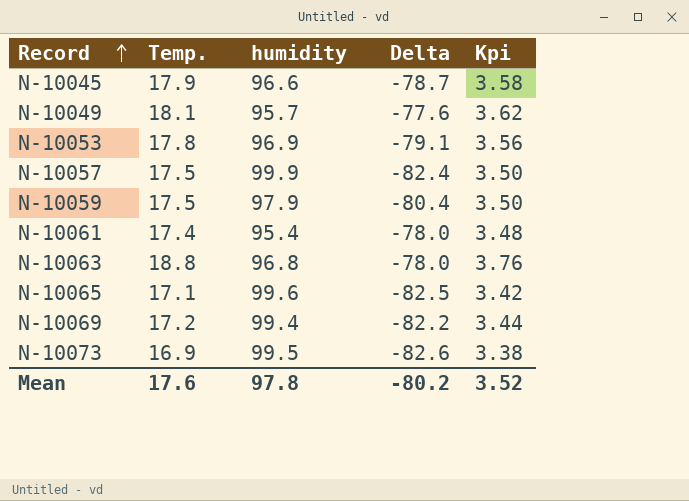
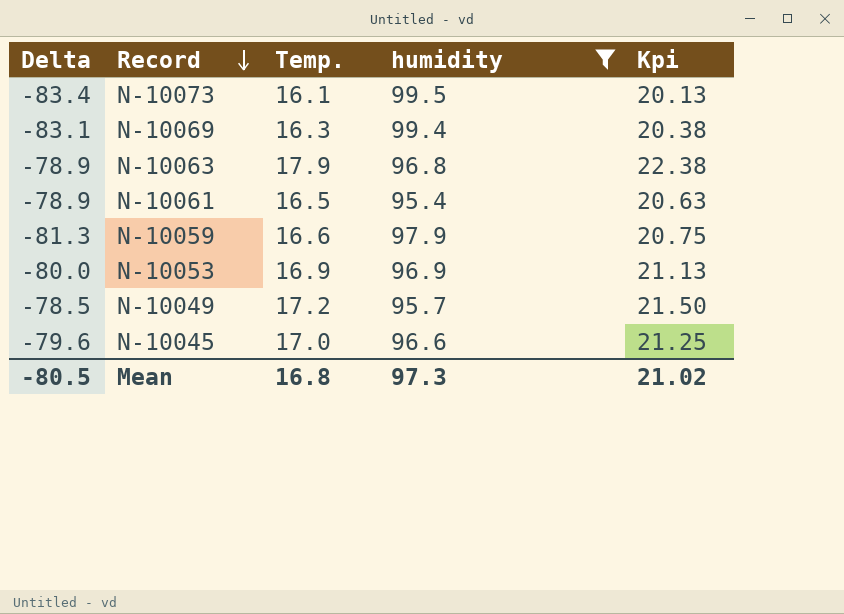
filter: none -> humidity <= 99.5
row order: Record ascending -> Record descending
column Delta | position: 4 -> 1
column Kpi | formula: [Temp.] * 0.2 -> [Temp.] * 1.25
N-10073 | Delta: -82.6 -> -83.4
N-10073 | Temp.: 16.9 -> 16.1
N-10069 | Delta: -82.2 -> -83.1
N-10069 | Temp.: 17.2 -> 16.3
N-10063 | Delta: -78.0 -> -78.9
N-10063 | Temp.: 18.8 -> 17.9
N-10061 | Delta: -78.0 -> -78.9
N-10061 | Temp.: 17.4 -> 16.5
N-10059 | Delta: -80.4 -> -81.3
N-10059 | Temp.: 17.5 -> 16.6
N-10053 | Delta: -79.1 -> -80.0
N-10053 | Temp.: 17.8 -> 16.9
N-10049 | Delta: -77.6 -> -78.5
N-10049 | Temp.: 18.1 -> 17.2
N-10045 | Delta: -78.7 -> -79.6
N-10045 | Temp.: 17.9 -> 17.0
Mean | Delta: -80.2 -> -80.5
Mean | Temp.: 17.6 -> 16.8
Mean | humidity: 97.8 -> 97.3
Mean | Kpi: 3.52 -> 21.02

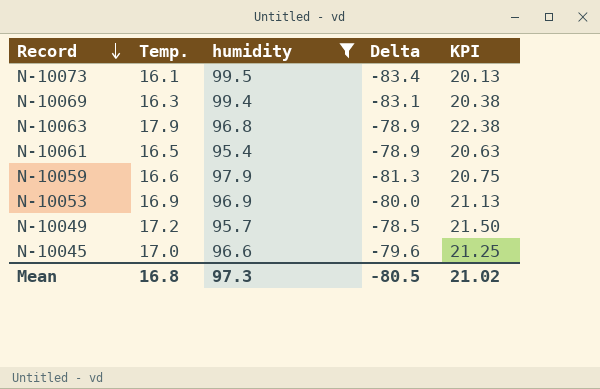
column Delta | position: 1 -> 4
column name: Kpi -> KPI

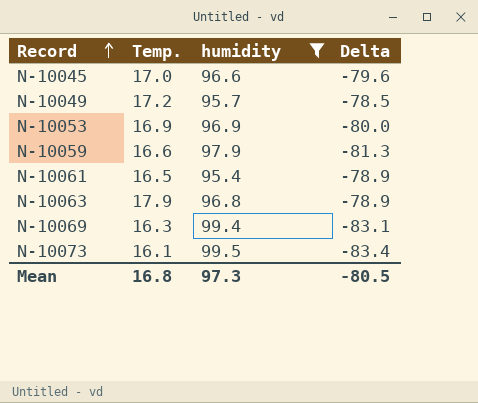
row order: Record descending -> Record ascending
column KPI | formula: [Temp.] * 1.25 -> none

